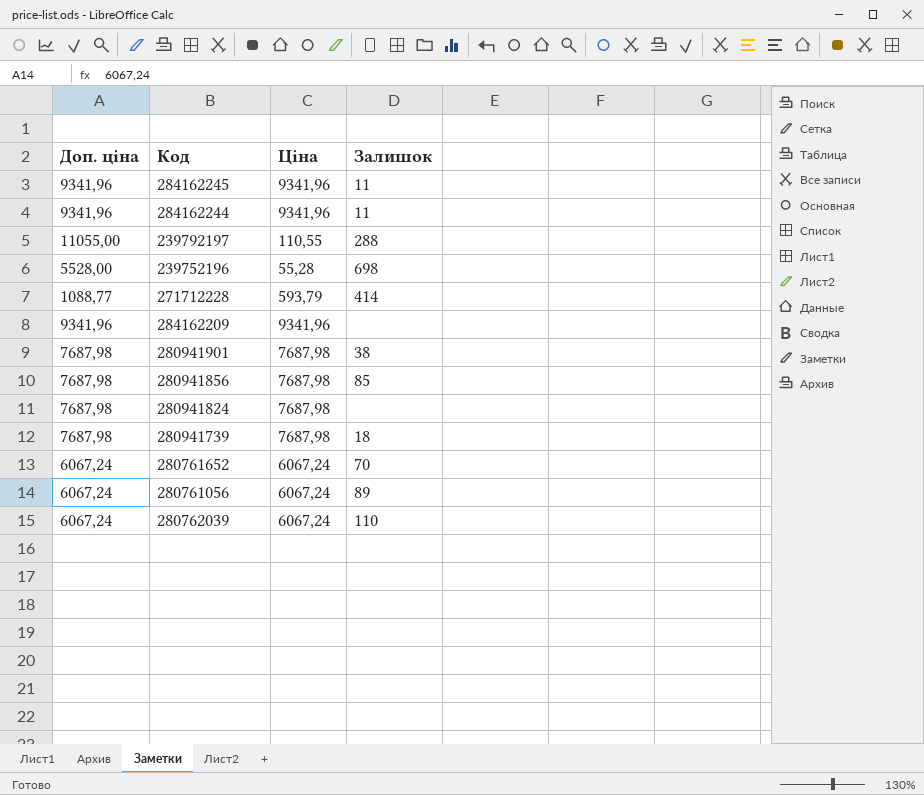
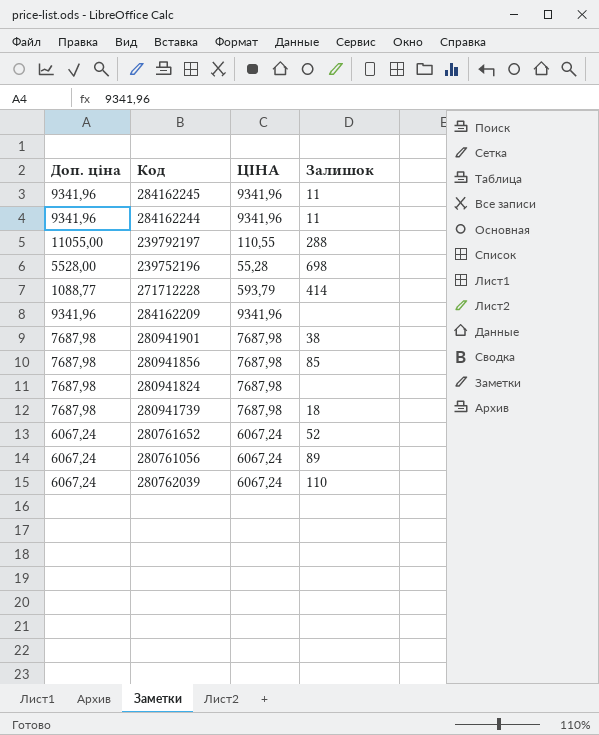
column name: Ціна -> ЦІНА
280761652 | Залишок: 70 -> 52

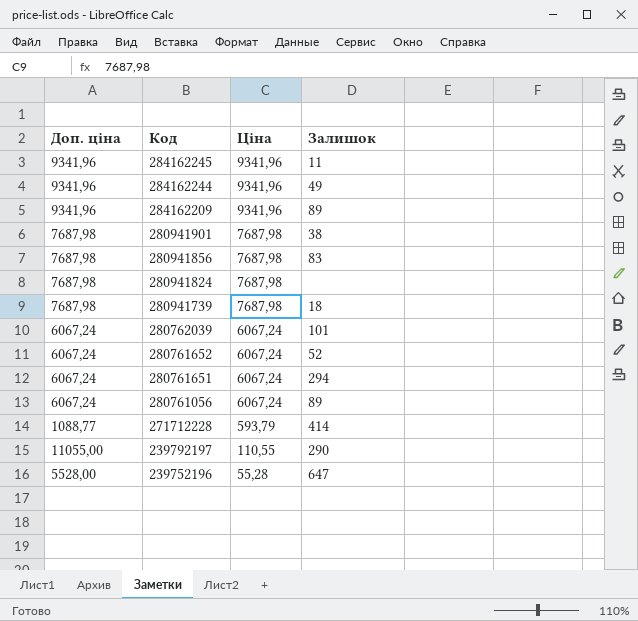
row order: none -> Код descending
column name: ЦІНА -> Ціна
284162244 | Залишок: 11 -> 49
284162209 | Залишок: none -> 89
280941856 | Залишок: 85 -> 83
280762039 | Залишок: 110 -> 101
row 280761651: none -> 6067,24 | 6067,24 | 294
239792197 | Залишок: 288 -> 290
239752196 | Залишок: 698 -> 647

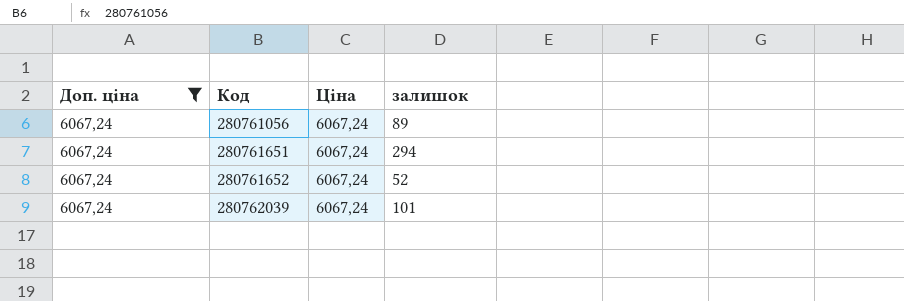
filter: none -> Доп. ціна = 6067,24
row order: Код descending -> Код ascending
column name: Залишок -> залишок

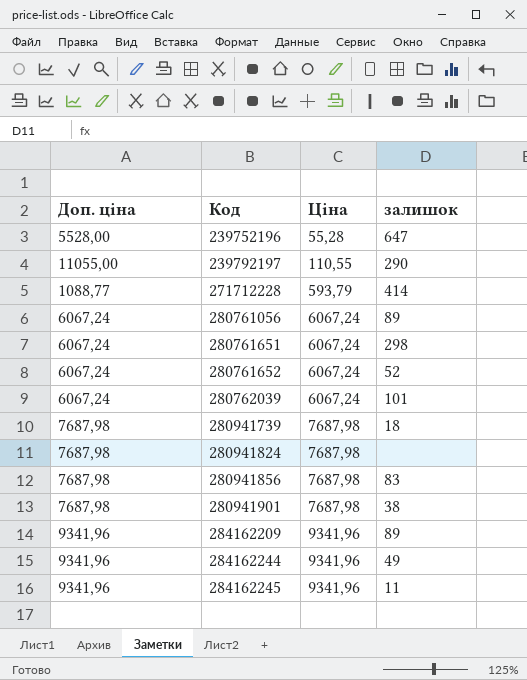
filter: Доп. ціна = 6067,24 -> none
280761651 | залишок: 294 -> 298

